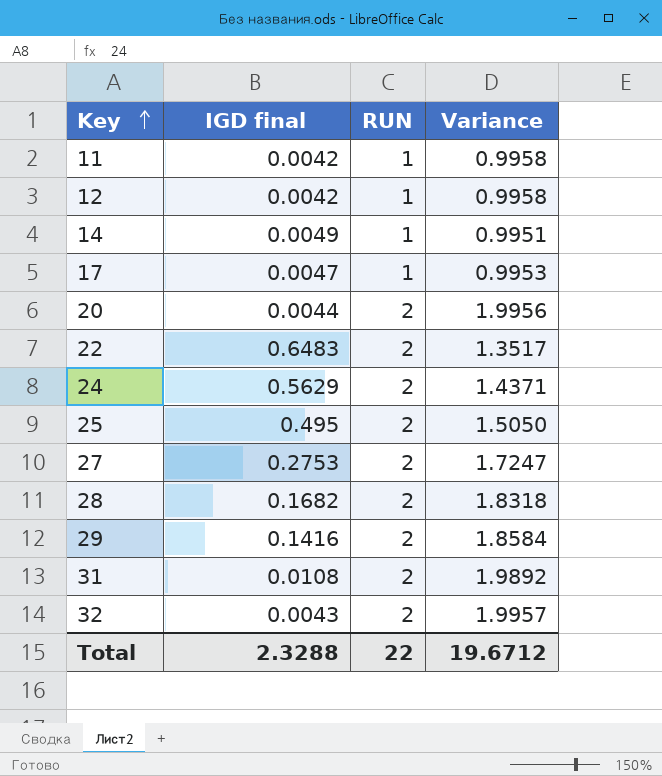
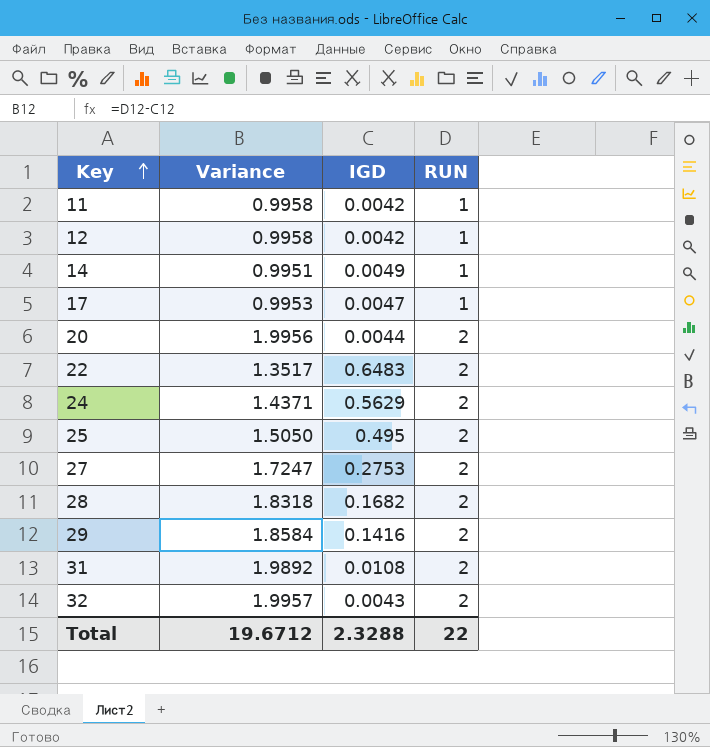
column Variance | position: 4 -> 2
column name: IGD final -> IGD

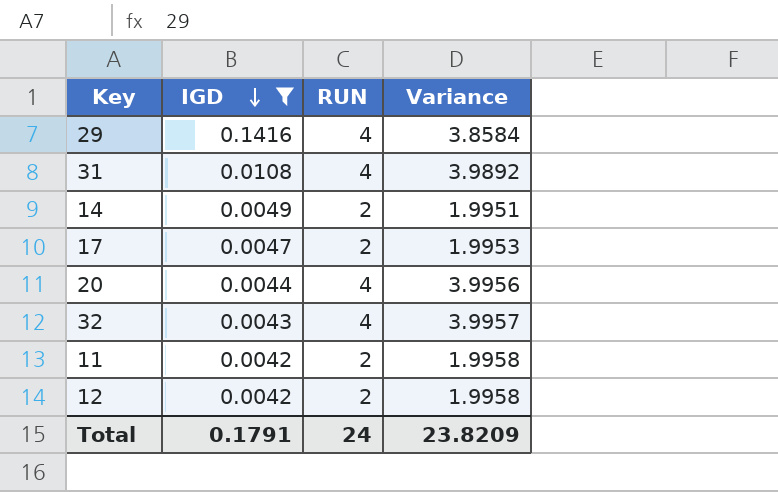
filter: none -> IGD <= 0.1416
row order: Key ascending -> IGD descending
column Variance | position: 2 -> 4
29 | RUN: 2 -> 4
29 | Variance: 1.8584 -> 3.8584
31 | RUN: 2 -> 4
31 | Variance: 1.9892 -> 3.9892
14 | RUN: 1 -> 2
14 | Variance: 0.9951 -> 1.9951
17 | RUN: 1 -> 2
17 | Variance: 0.9953 -> 1.9953
20 | RUN: 2 -> 4
20 | Variance: 1.9956 -> 3.9956
32 | RUN: 2 -> 4
32 | Variance: 1.9957 -> 3.9957
11 | RUN: 1 -> 2
11 | Variance: 0.9958 -> 1.9958
12 | RUN: 1 -> 2
12 | Variance: 0.9958 -> 1.9958
Total | IGD: 2.3288 -> 0.1791
Total | RUN: 22 -> 24
Total | Variance: 19.6712 -> 23.8209

